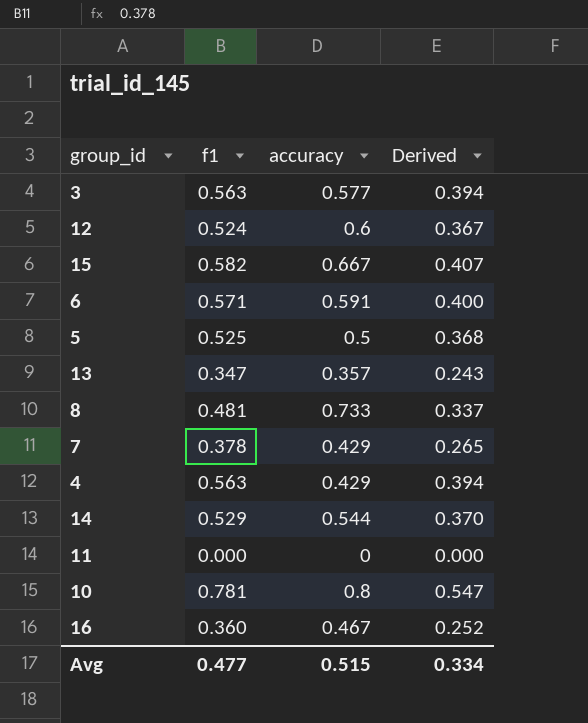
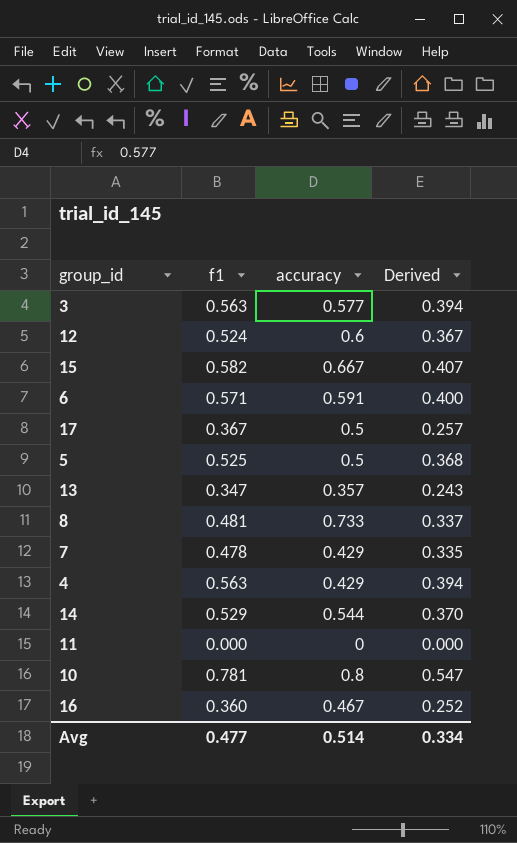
row 17: none -> 0.367 | 0.5 | 0.257
7 | f1: 0.378 -> 0.478
7 | Derived: 0.265 -> 0.335
Avg | accuracy: 0.515 -> 0.514

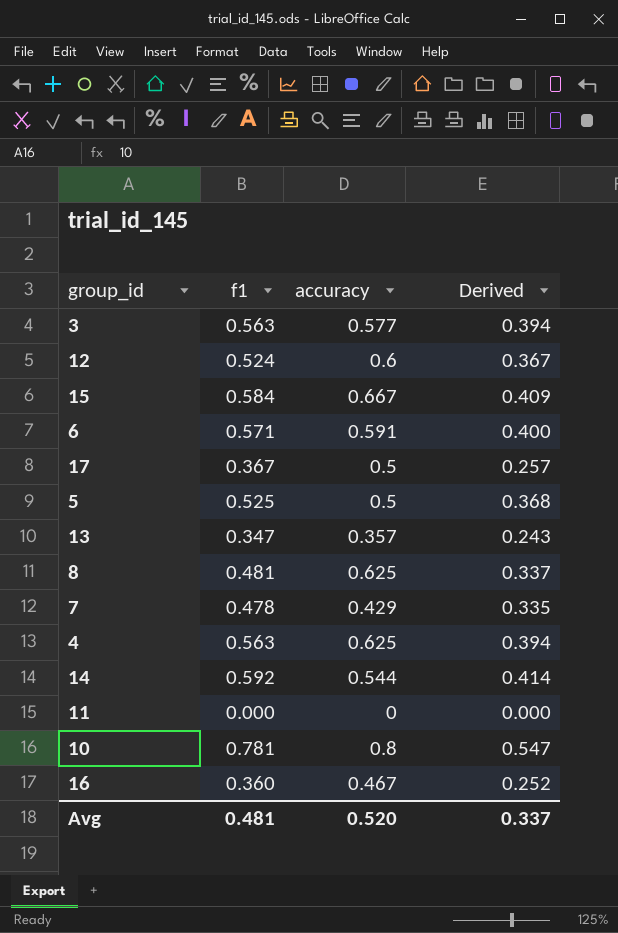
15 | f1: 0.582 -> 0.584
15 | Derived: 0.407 -> 0.409
8 | accuracy: 0.733 -> 0.625
4 | accuracy: 0.429 -> 0.625
14 | f1: 0.529 -> 0.592
14 | Derived: 0.370 -> 0.414
Avg | f1: 0.477 -> 0.481
Avg | accuracy: 0.514 -> 0.520
Avg | Derived: 0.334 -> 0.337

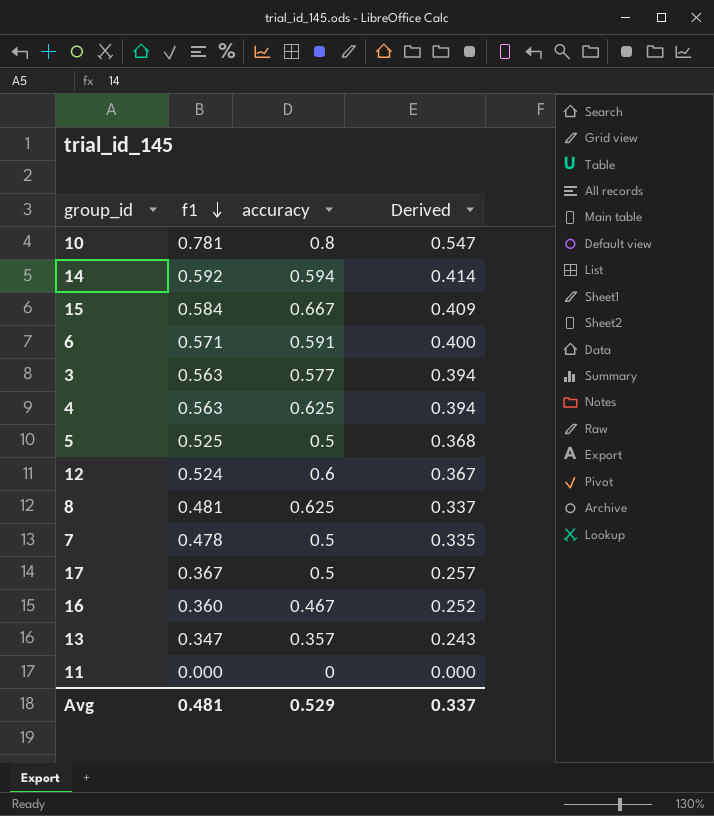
row order: none -> f1 descending
14 | accuracy: 0.544 -> 0.594
7 | accuracy: 0.429 -> 0.5
Avg | accuracy: 0.520 -> 0.529

